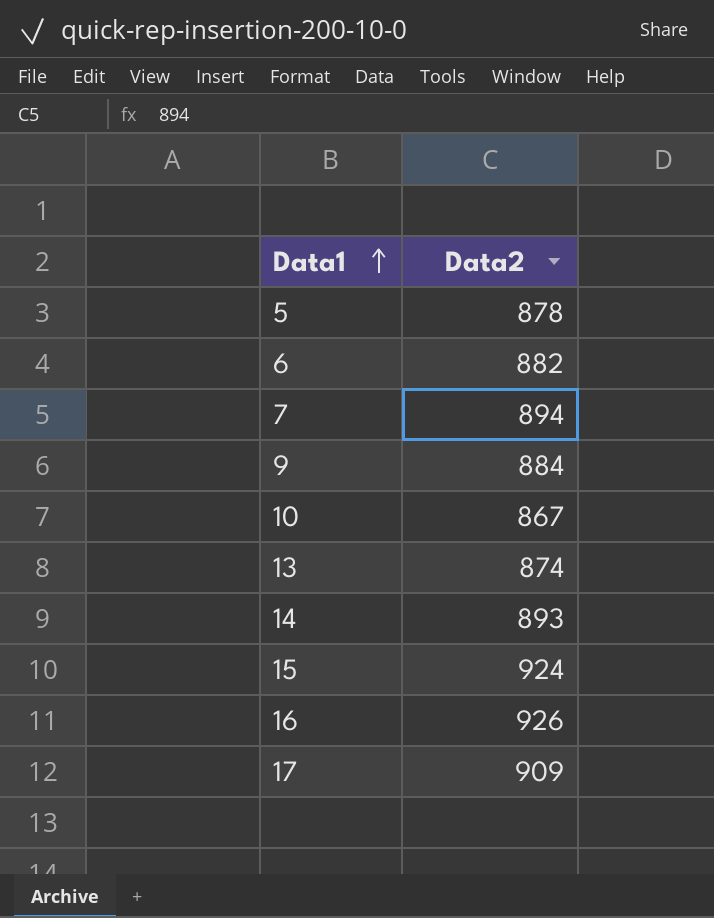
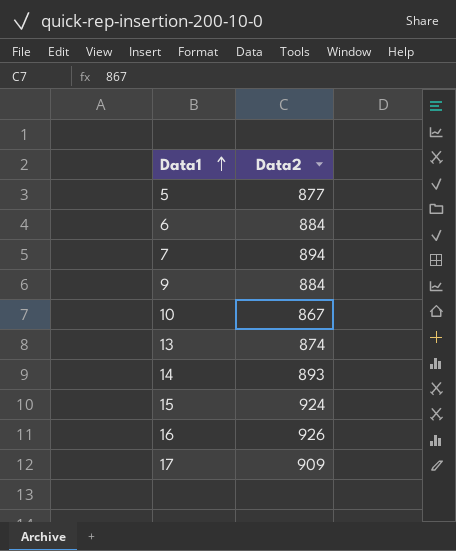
5 | Data2: 878 -> 877
6 | Data2: 882 -> 884

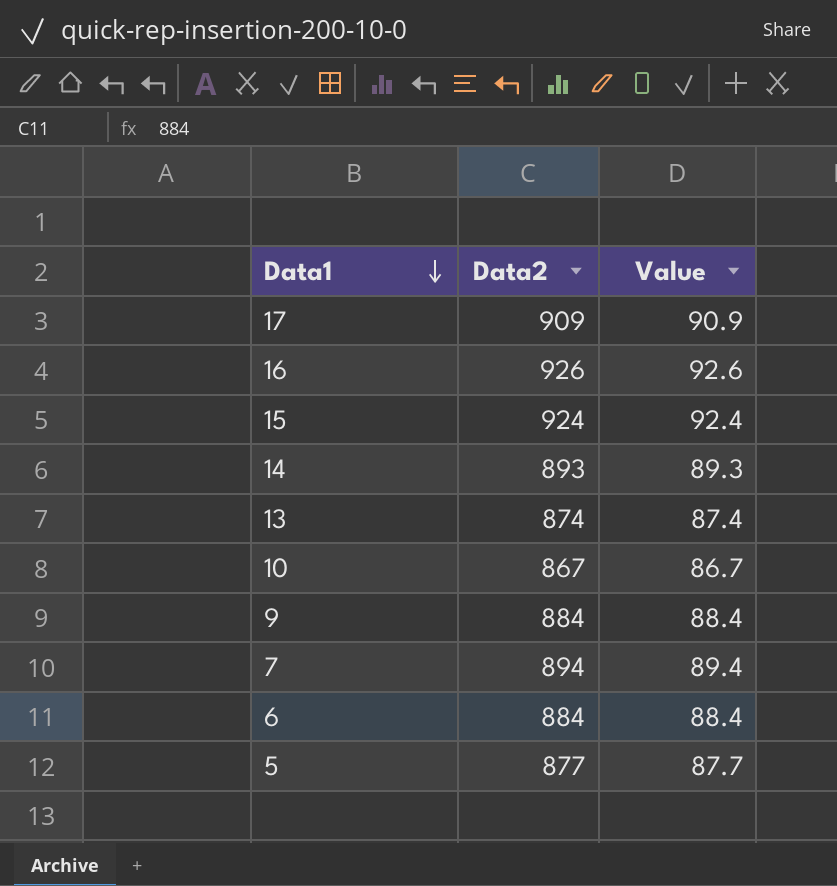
row order: Data1 ascending -> Data1 descending
column Value | formula: none -> [Data2] * 0.1

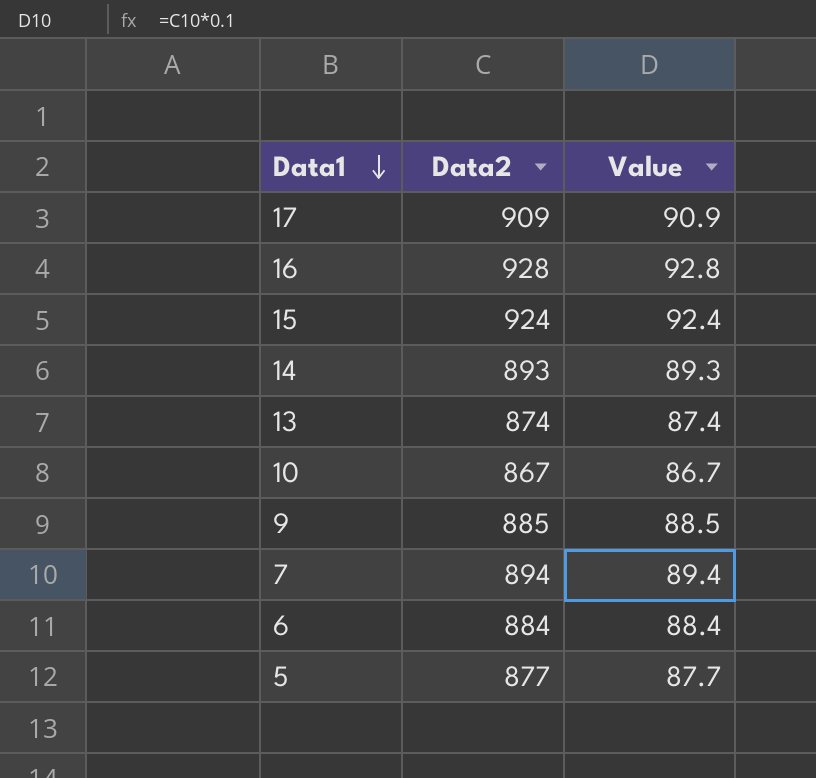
16 | Data2: 926 -> 928
16 | Value: 92.6 -> 92.8
9 | Data2: 884 -> 885
9 | Value: 88.4 -> 88.5

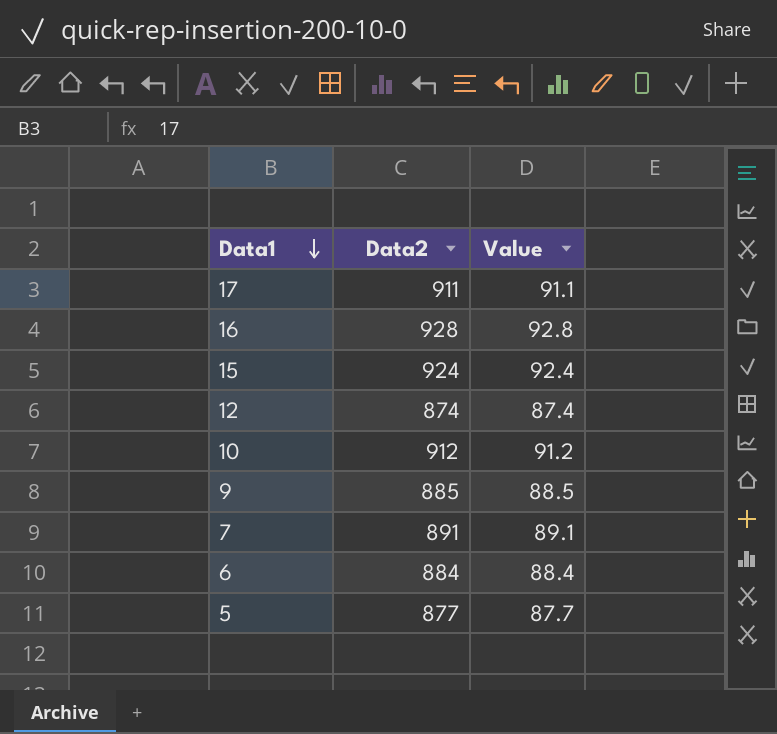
row 14: 893 | 89.3 -> none
row 13: 874 | 87.4 -> none
17 | Data2: 909 -> 911
17 | Value: 90.9 -> 91.1
row 12: none -> 874 | 87.4
10 | Data2: 867 -> 912
10 | Value: 86.7 -> 91.2
7 | Data2: 894 -> 891
7 | Value: 89.4 -> 89.1

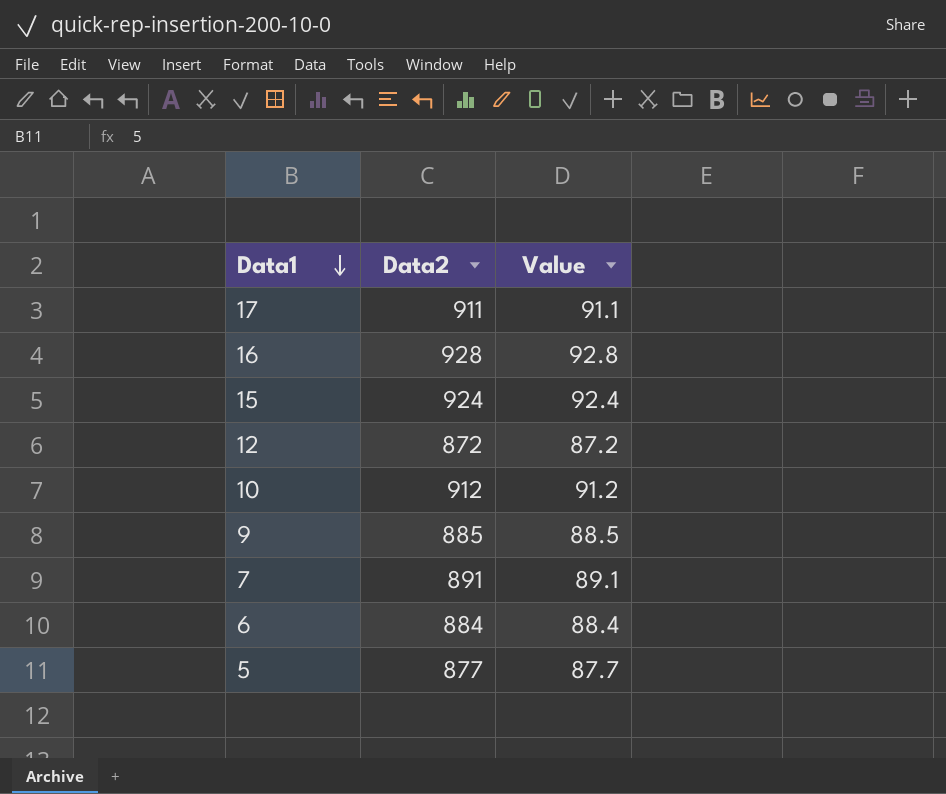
12 | Data2: 874 -> 872
12 | Value: 87.4 -> 87.2

